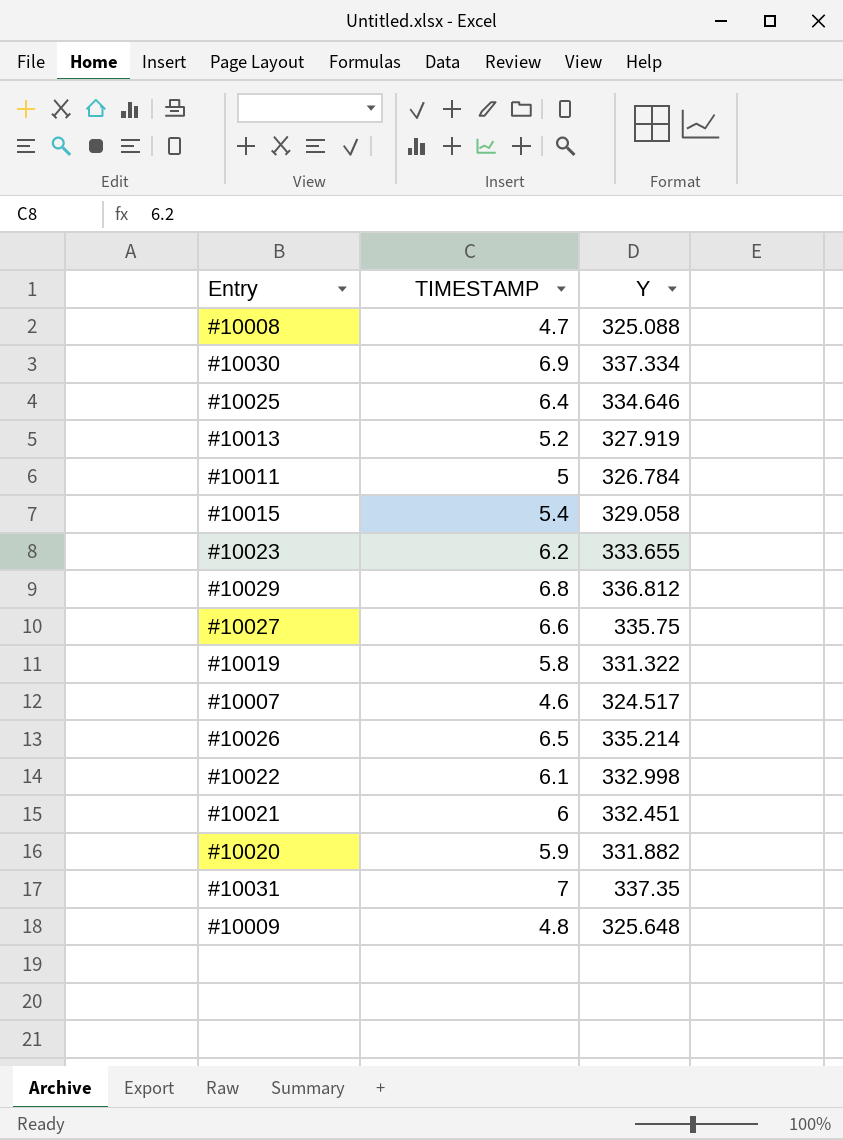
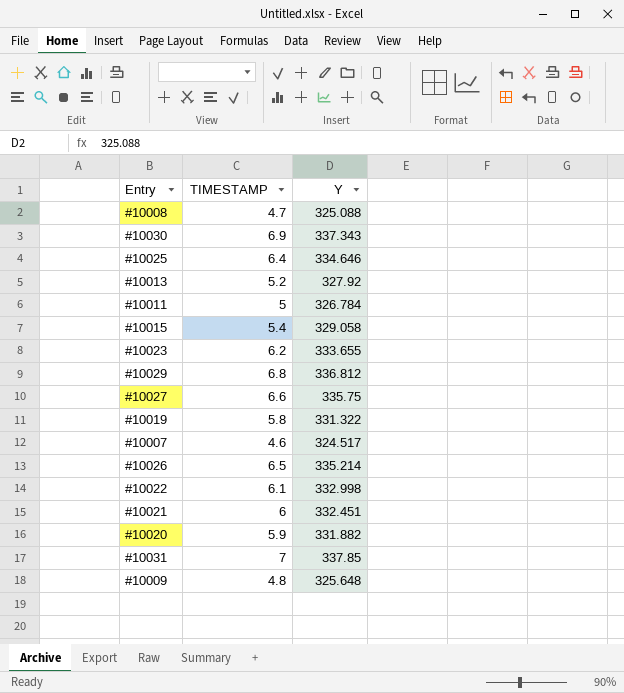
#10030 | Y: 337.334 -> 337.343
#10013 | Y: 327.919 -> 327.92
#10031 | Y: 337.35 -> 337.85

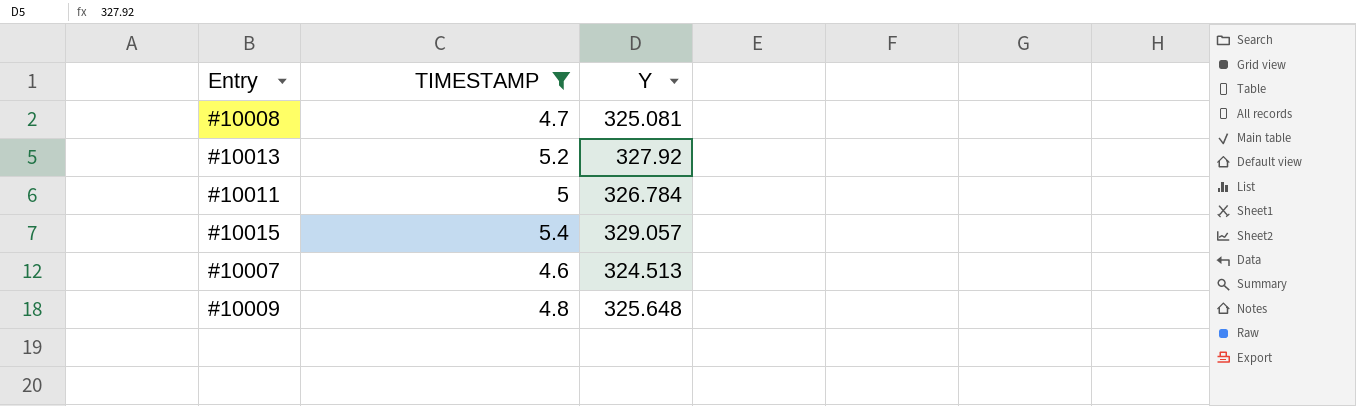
filter: none -> TIMESTAMP <= 5.4
#10008 | Y: 325.088 -> 325.081
#10015 | Y: 329.058 -> 329.057
#10007 | Y: 324.517 -> 324.513

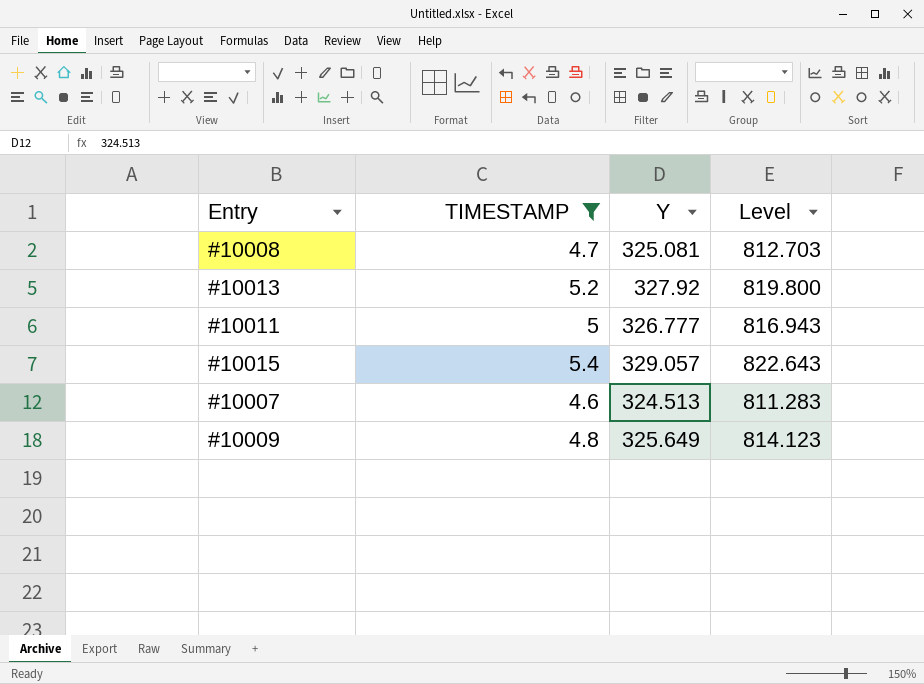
column Level | formula: none -> [Y] * 2.5
#10011 | Y: 326.784 -> 326.777
#10009 | Y: 325.648 -> 325.649

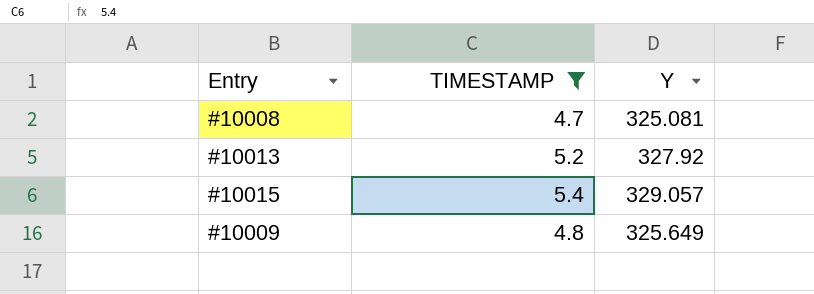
column Level | formula: [Y] * 2.5 -> none
row #10011: 5 | 326.777 | 816.943 -> none
row #10007: 4.6 | 324.513 | 811.283 -> none

